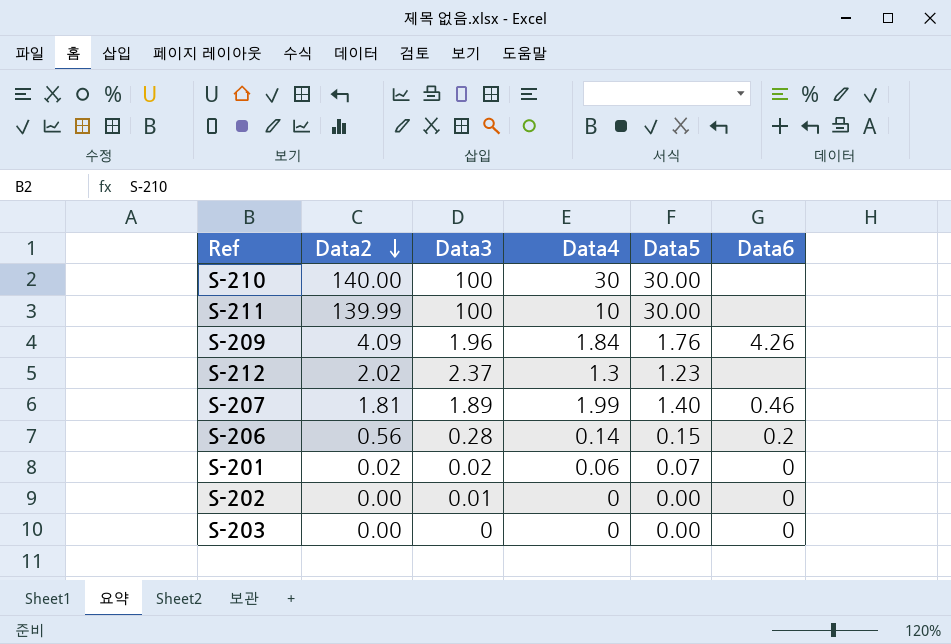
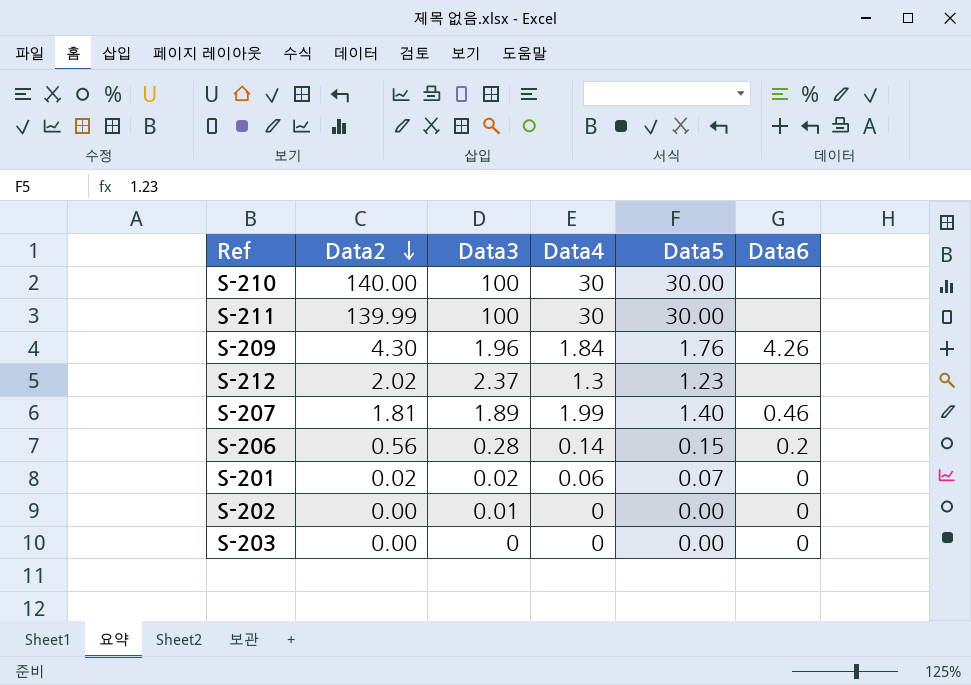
S-211 | Data4: 10 -> 30
S-209 | Data2: 4.09 -> 4.30

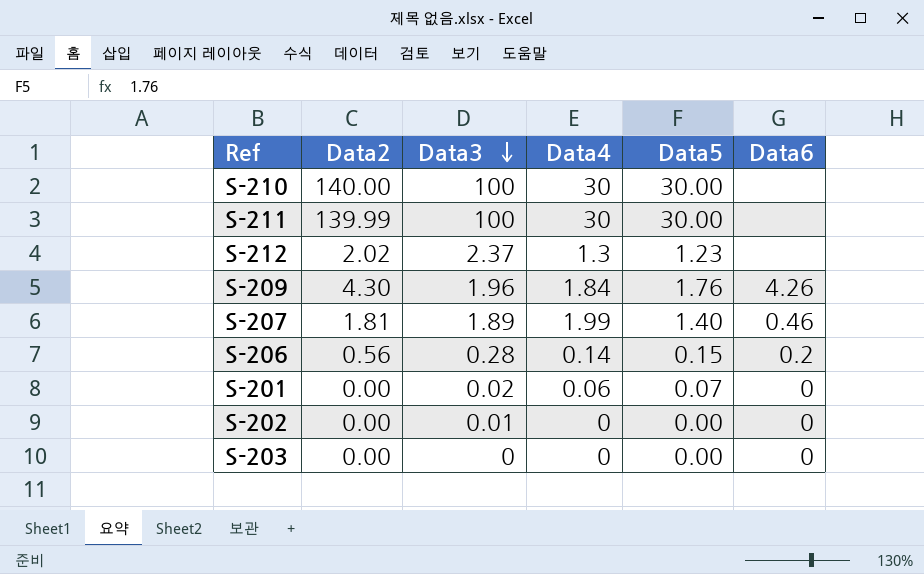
row order: Data2 descending -> Data3 descending
S-201 | Data2: 0.02 -> 0.00

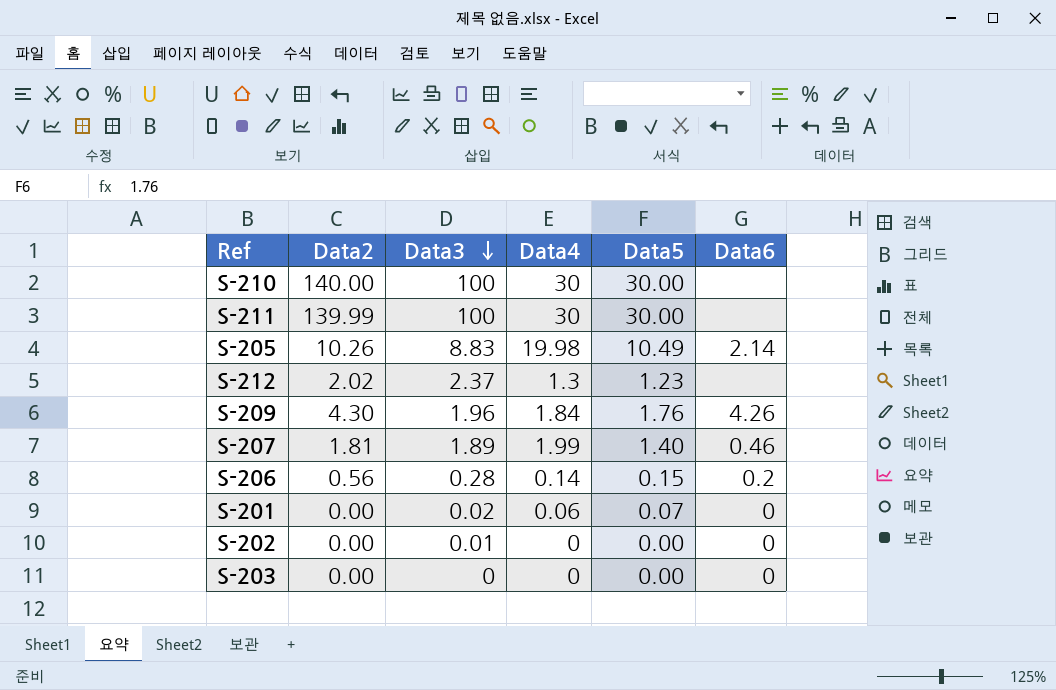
row S-205: none -> 10.26 | 8.83 | 19.98 | 10.49 | 2.14

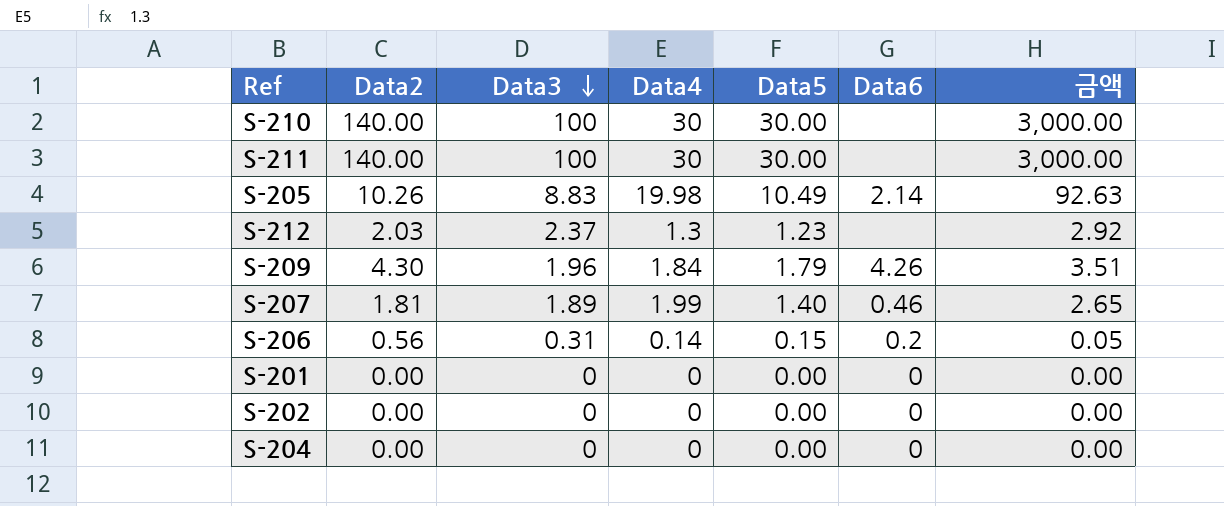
column 금액 | formula: none -> [Data3] * [Data5]
row S-203: 0.00 | 0 | 0 | 0.00 | 0 -> none
S-211 | Data2: 139.99 -> 140.00
S-212 | Data2: 2.02 -> 2.03
S-209 | Data5: 1.76 -> 1.79
S-206 | Data3: 0.28 -> 0.31
S-201 | Data3: 0.02 -> 0
S-201 | Data4: 0.06 -> 0
S-201 | Data5: 0.07 -> 0.00
S-202 | Data3: 0.01 -> 0
row S-204: none -> 0.00 | 0 | 0 | 0.00 | 0 | 0.00

